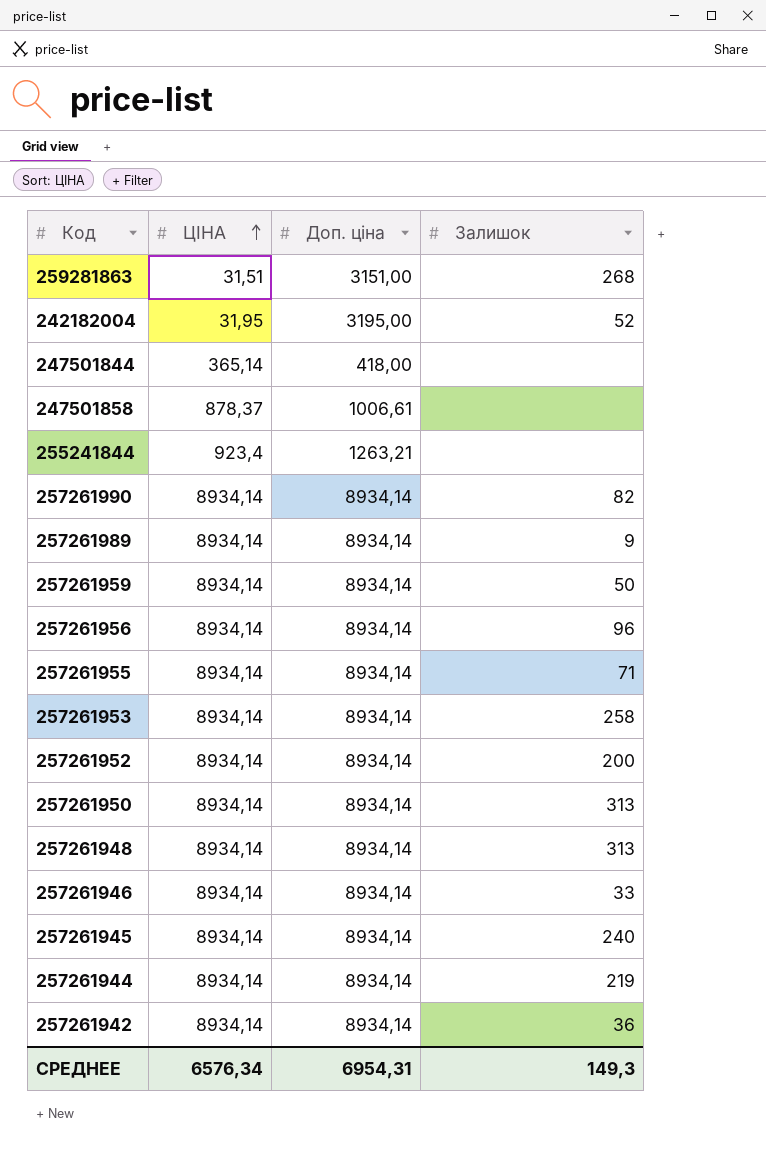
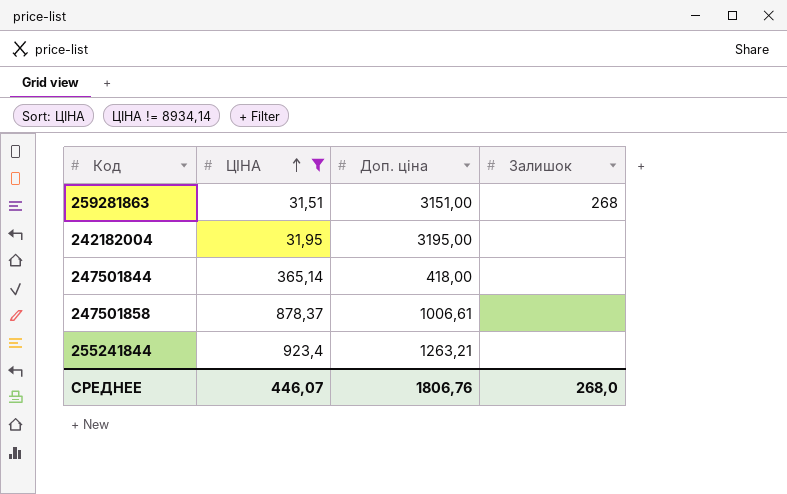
filter: none -> ЦІНА != 8934,14
242182004 | Залишок: 52 -> none
СРЕДНЕЕ | ЦІНА: 6576,34 -> 446,07
СРЕДНЕЕ | Доп. ціна: 6954,31 -> 1806,76
СРЕДНЕЕ | Залишок: 149,3 -> 268,0

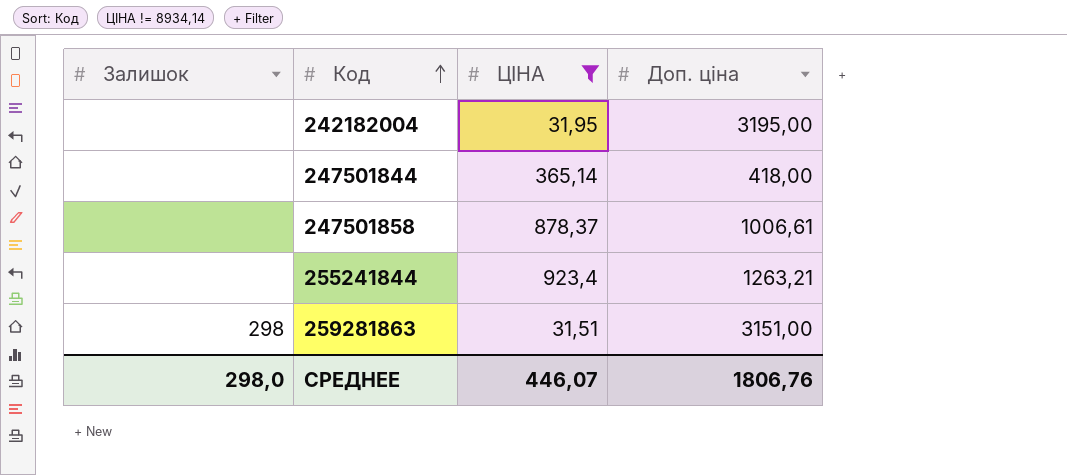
row order: ЦІНА ascending -> Код ascending
column Залишок | position: 4 -> 1
259281863 | Залишок: 268 -> 298
СРЕДНЕЕ | Залишок: 268,0 -> 298,0

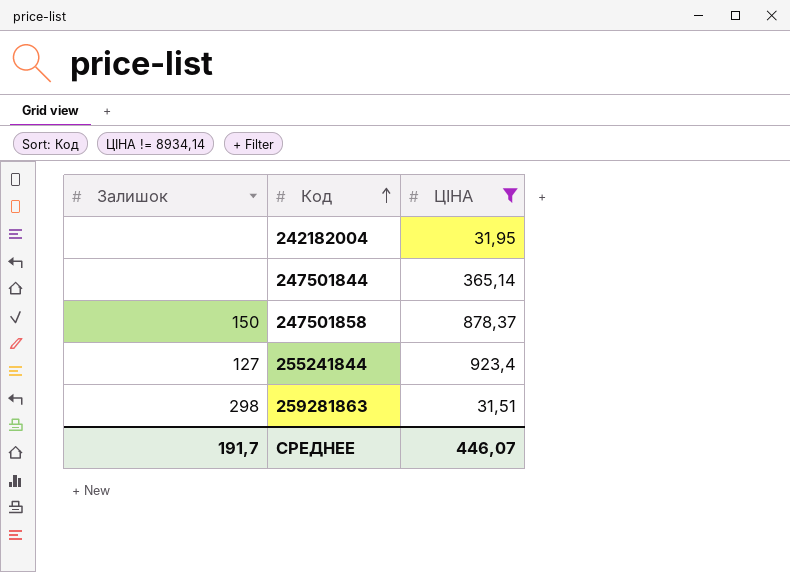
column Доп. ціна | position: 4 -> none
247501858 | Залишок: none -> 150
255241844 | Залишок: none -> 127
СРЕДНЕЕ | Залишок: 298,0 -> 191,7

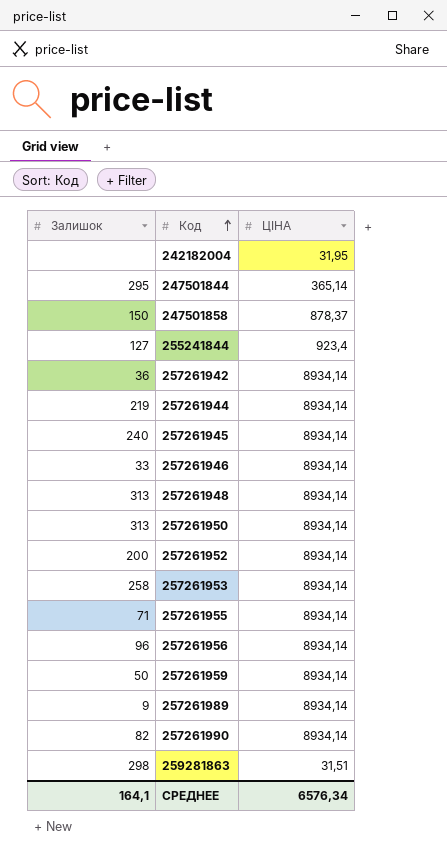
filter: ЦІНА != 8934,14 -> none
247501844 | Залишок: none -> 295
СРЕДНЕЕ | Залишок: 191,7 -> 164,1
СРЕДНЕЕ | ЦІНА: 446,07 -> 6576,34

